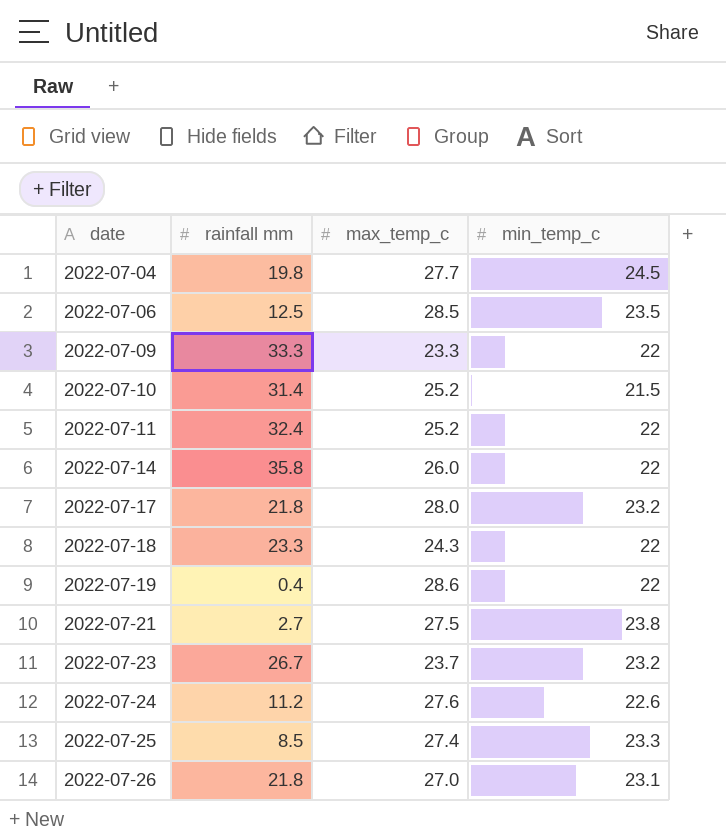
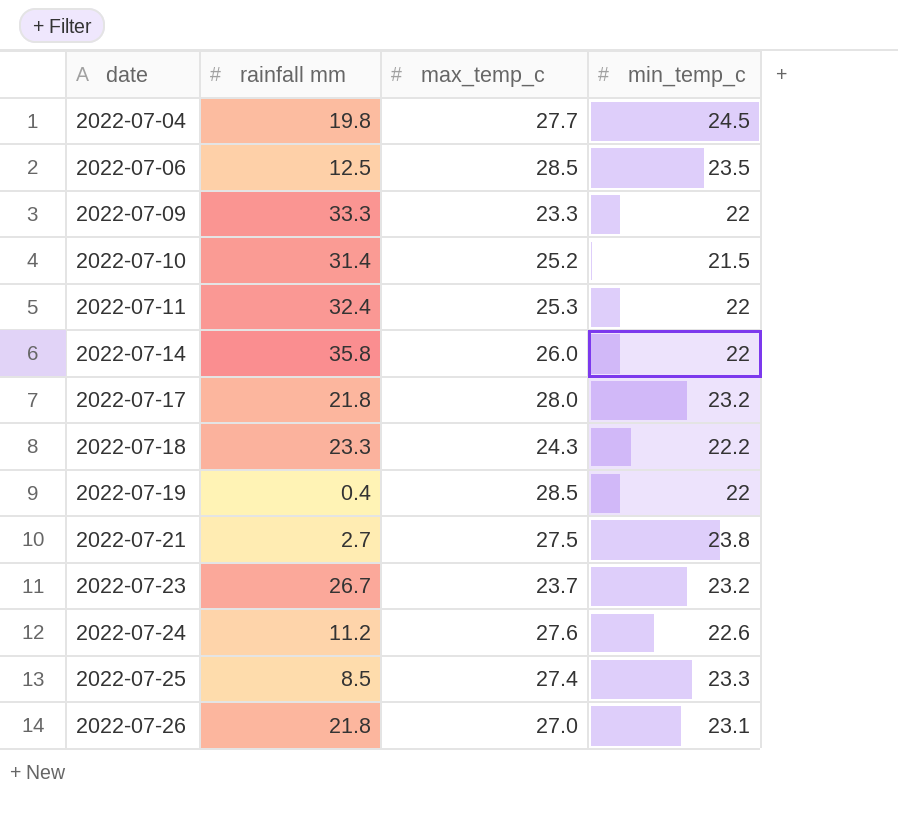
2022-07-11 | max_temp_c: 25.2 -> 25.3
2022-07-18 | min_temp_c: 22 -> 22.2
2022-07-19 | max_temp_c: 28.6 -> 28.5

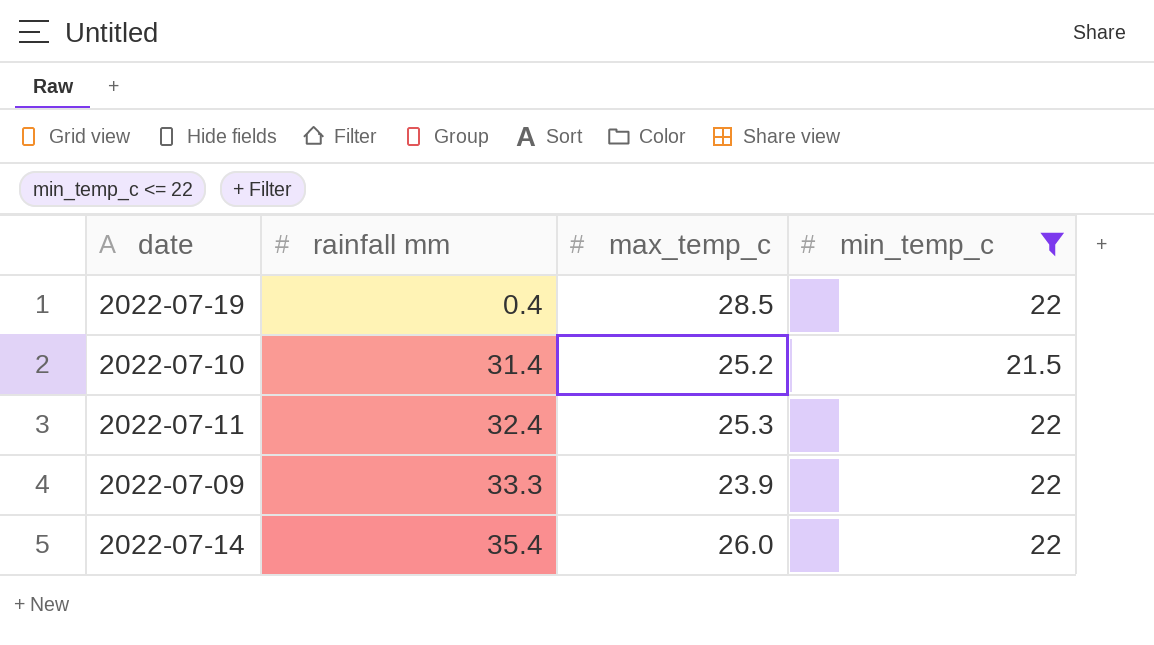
filter: none -> min_temp_c <= 22
row order: date ascending -> rainfall mm ascending
2022-07-09 | max_temp_c: 23.3 -> 23.9
2022-07-14 | rainfall mm: 35.8 -> 35.4

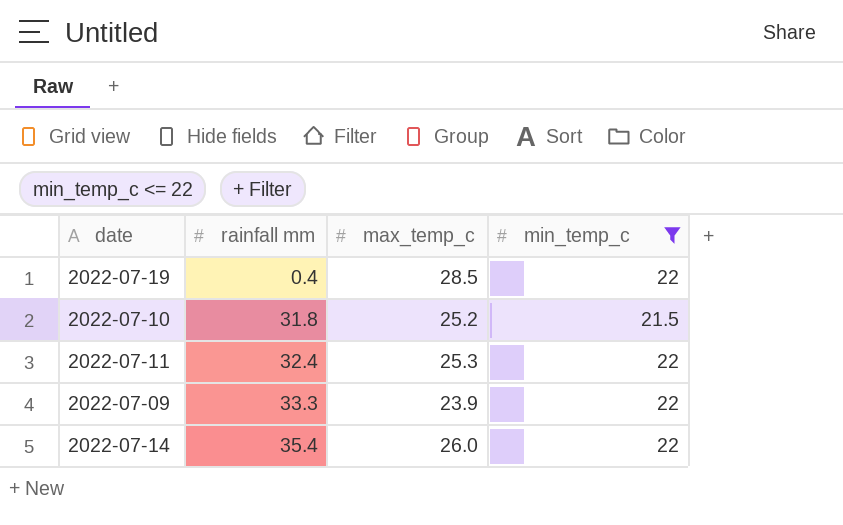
2022-07-10 | rainfall mm: 31.4 -> 31.8

